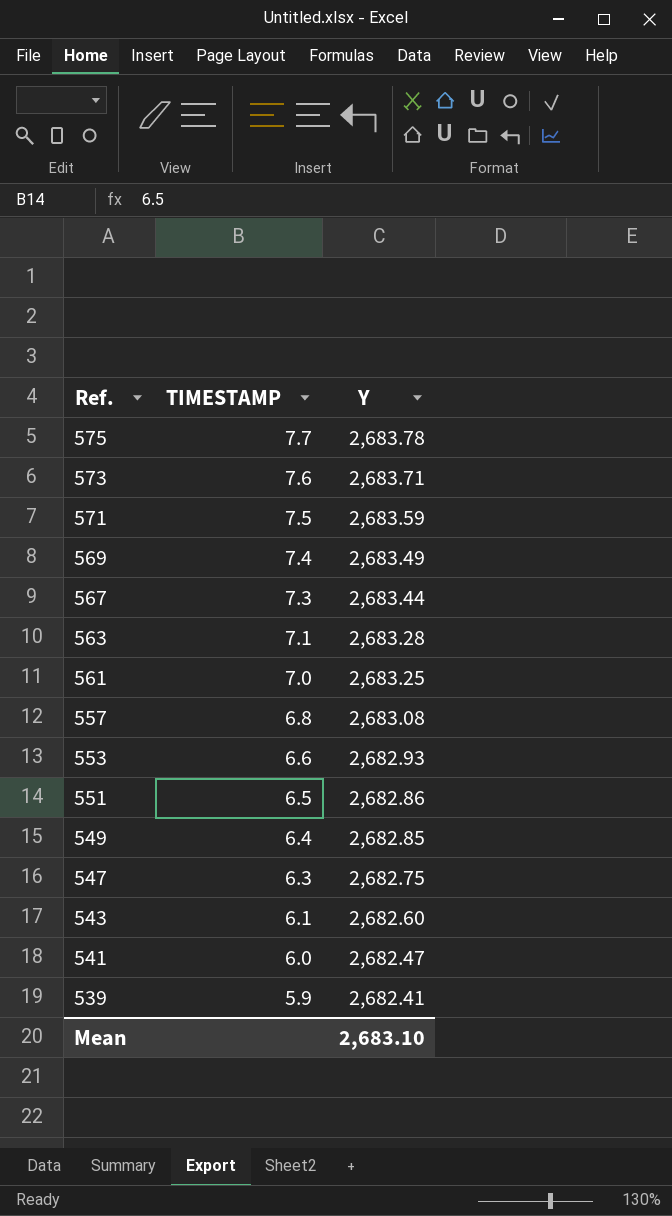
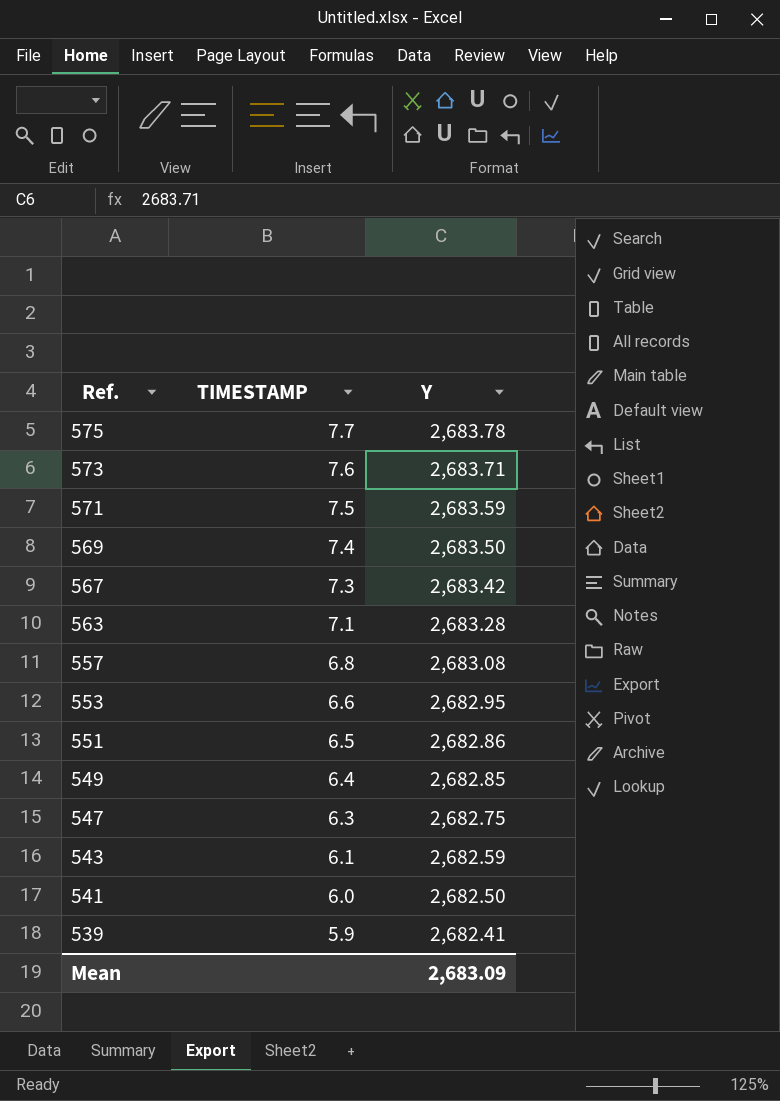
row 561: 7.0 | 2,683.25 -> none
569 | Y: 2,683.49 -> 2,683.50
567 | Y: 2,683.44 -> 2,683.42
553 | Y: 2,682.93 -> 2,682.95
543 | Y: 2,682.60 -> 2,682.59
541 | Y: 2,682.47 -> 2,682.50
Mean | Y: 2,683.10 -> 2,683.09

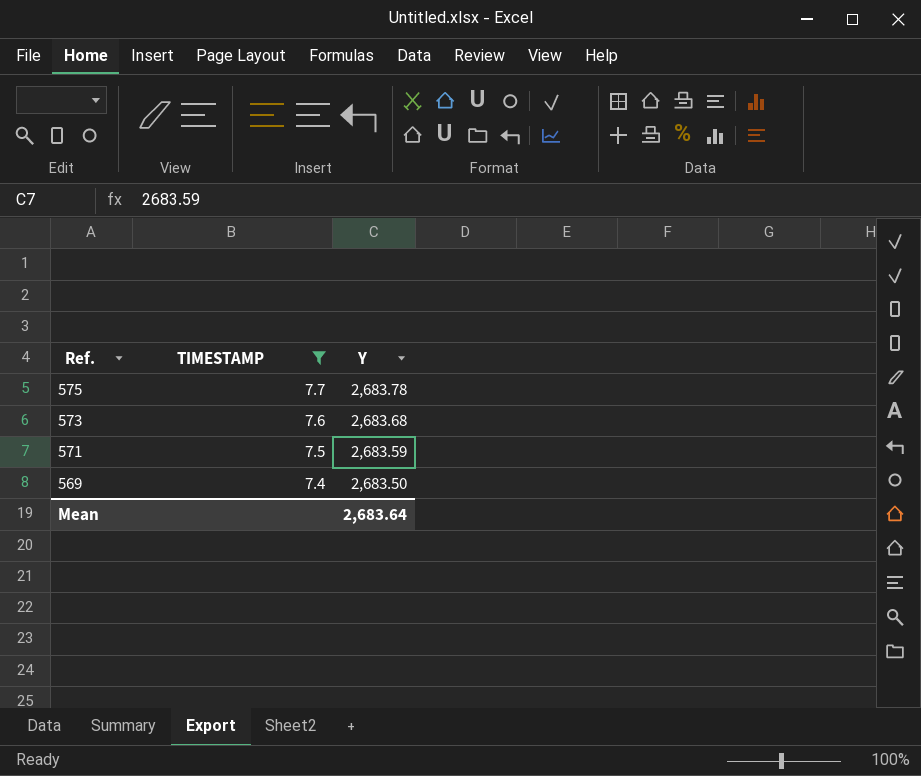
filter: none -> TIMESTAMP >= 7.4
573 | Y: 2,683.71 -> 2,683.68
Mean | Y: 2,683.09 -> 2,683.64

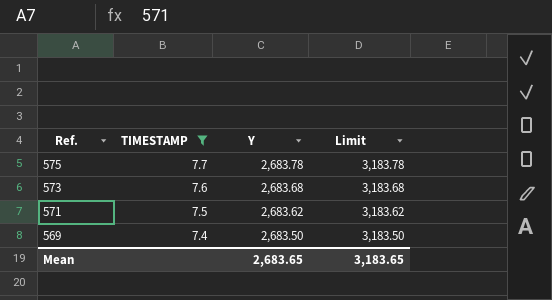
column Limit | formula: none -> [Y] + 500
571 | Y: 2,683.59 -> 2,683.62
Mean | Y: 2,683.64 -> 2,683.65

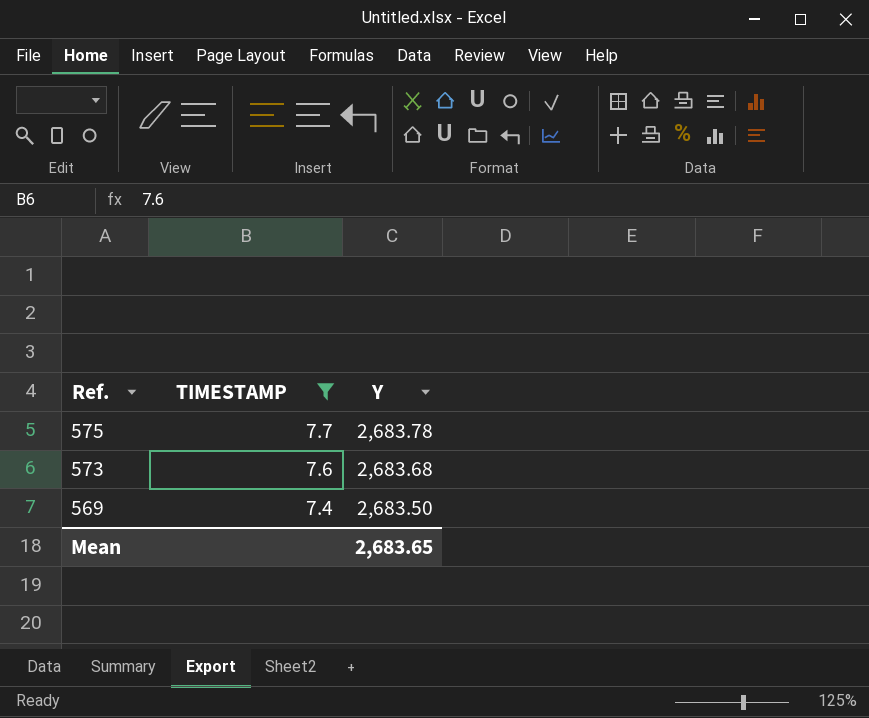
column Limit | formula: [Y] + 500 -> none
row 571: 7.5 | 2,683.62 | 3,183.62 -> none

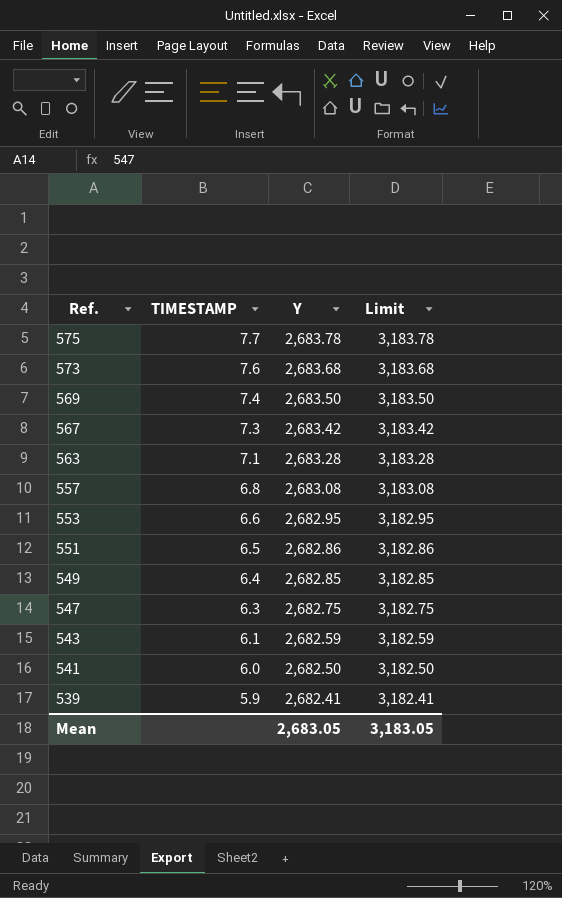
filter: TIMESTAMP >= 7.4 -> none
column Limit | formula: none -> [Y] + 500
Mean | Y: 2,683.65 -> 2,683.05

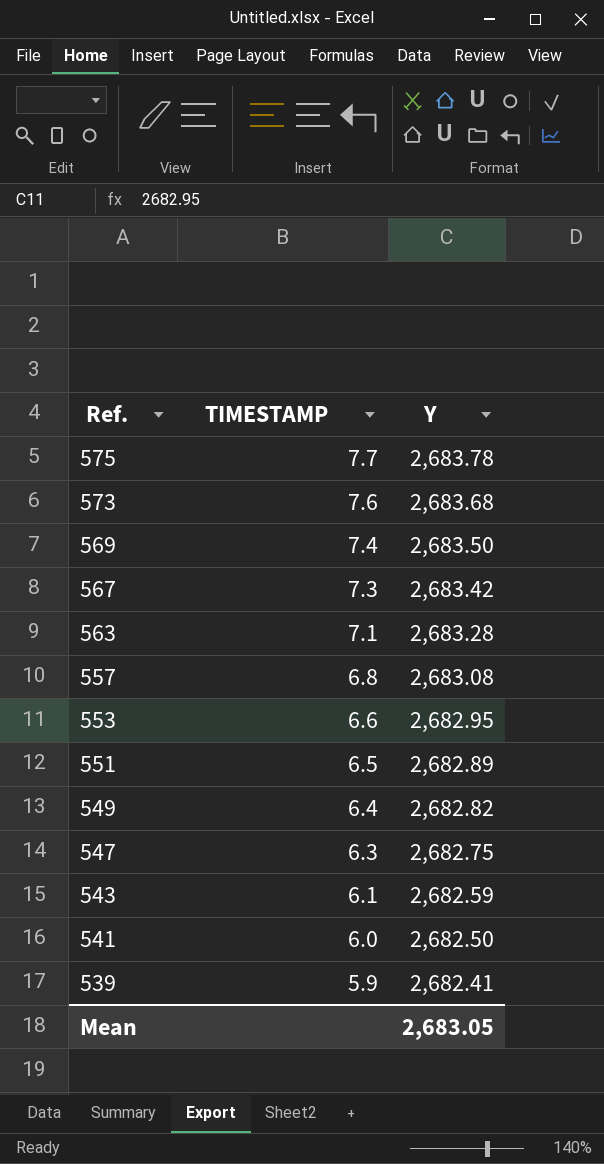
column Limit | formula: [Y] + 500 -> none
551 | Y: 2,682.86 -> 2,682.89
549 | Y: 2,682.85 -> 2,682.82

